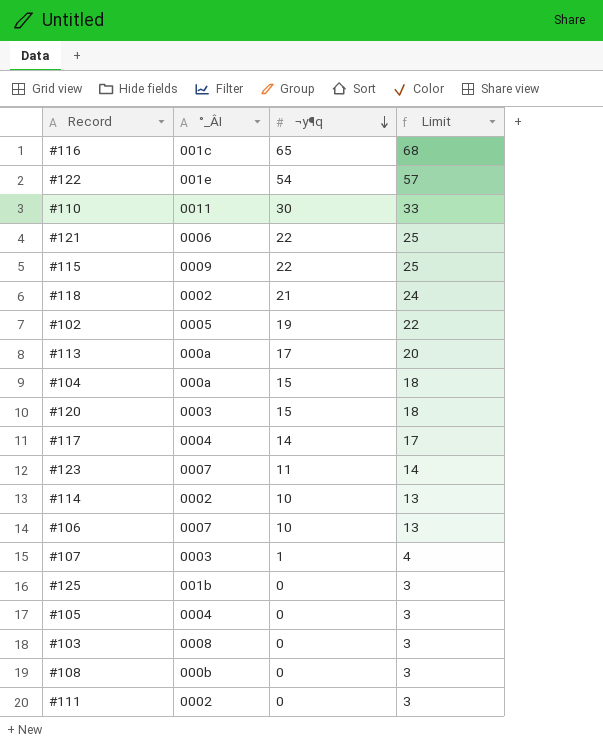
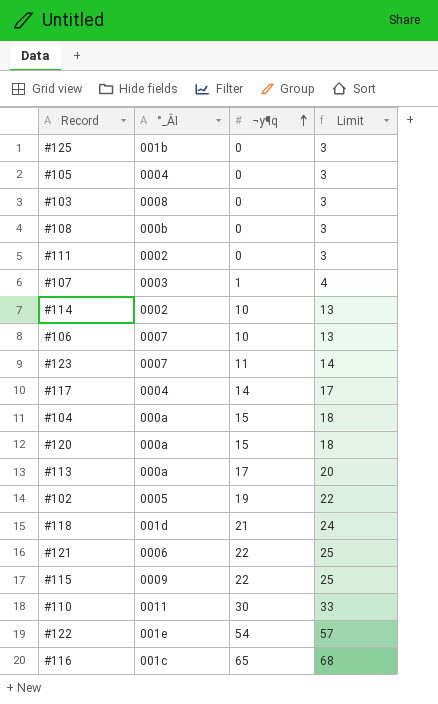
row order: ¬y¶q descending -> ¬y¶q ascending
#120 | °_ÂI: 0003 -> 000a
#118 | °_ÂI: 0002 -> 001d

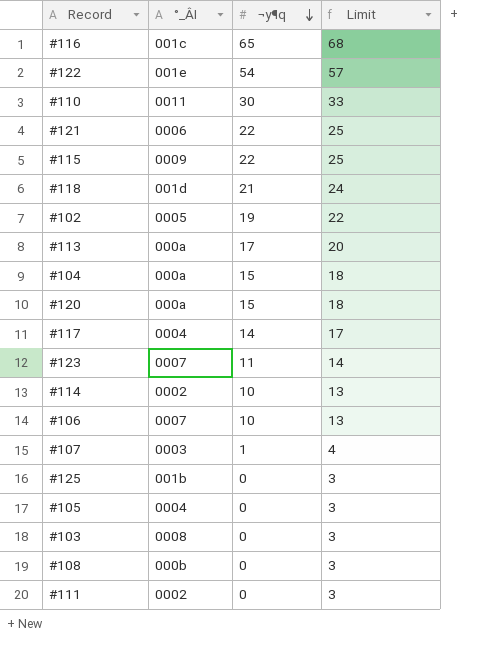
row order: ¬y¶q ascending -> ¬y¶q descending

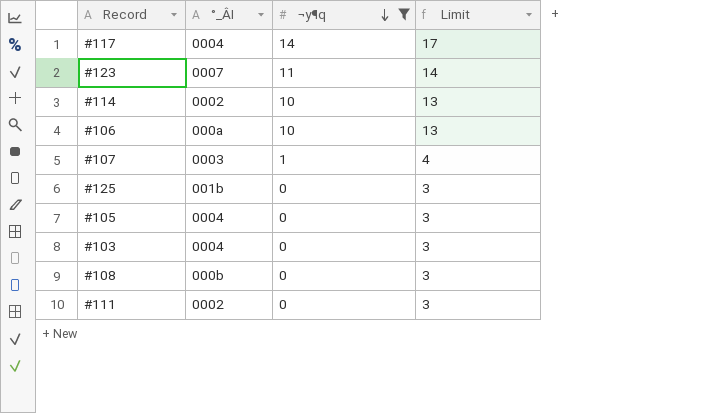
filter: none -> ¬y¶q <= 14
#106 | °_ÂI: 0007 -> 000a
#103 | °_ÂI: 0008 -> 0004

